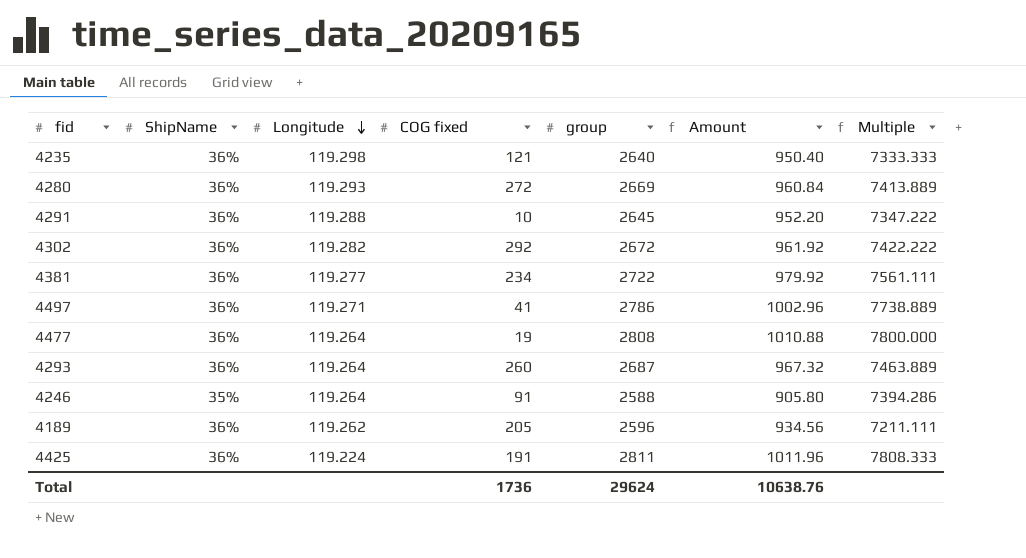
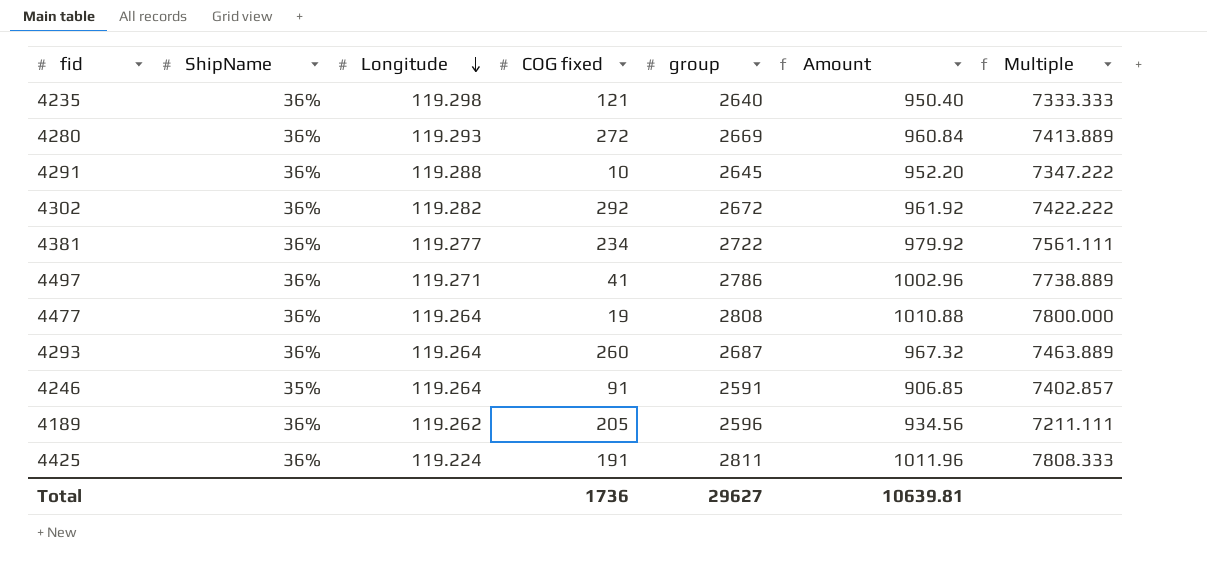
4246 | group: 2588 -> 2591
4246 | Amount: 905.80 -> 906.85
4246 | Multiple: 7394.286 -> 7402.857
Total | group: 29624 -> 29627
Total | Amount: 10638.76 -> 10639.81

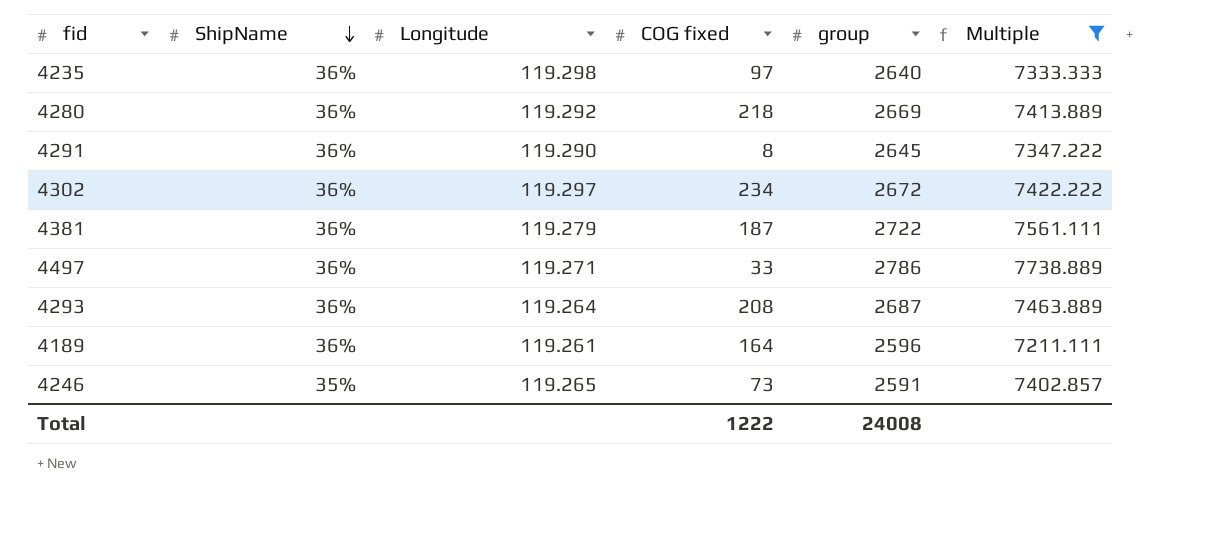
filter: none -> Multiple <= 7738.889
row order: Longitude descending -> ShipName descending
column Amount | formula: [ShipName] * [group] -> none
4235 | COG fixed: 121 -> 97
4280 | Longitude: 119.293 -> 119.292
4280 | COG fixed: 272 -> 218
4291 | Longitude: 119.288 -> 119.290
4291 | COG fixed: 10 -> 8
4302 | Longitude: 119.282 -> 119.297
4302 | COG fixed: 292 -> 234
4381 | Longitude: 119.277 -> 119.279
4381 | COG fixed: 234 -> 187
4497 | COG fixed: 41 -> 33
4293 | COG fixed: 260 -> 208
4189 | Longitude: 119.262 -> 119.261
4189 | COG fixed: 205 -> 164
4246 | Longitude: 119.264 -> 119.265
4246 | COG fixed: 91 -> 73
Total | COG fixed: 1736 -> 1222
Total | group: 29627 -> 24008

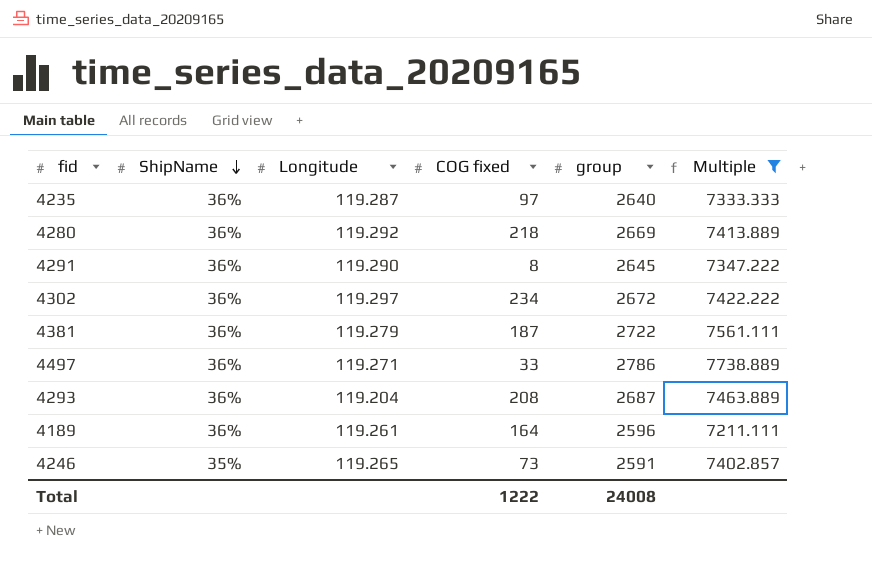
4235 | Longitude: 119.298 -> 119.287
4293 | Longitude: 119.264 -> 119.204

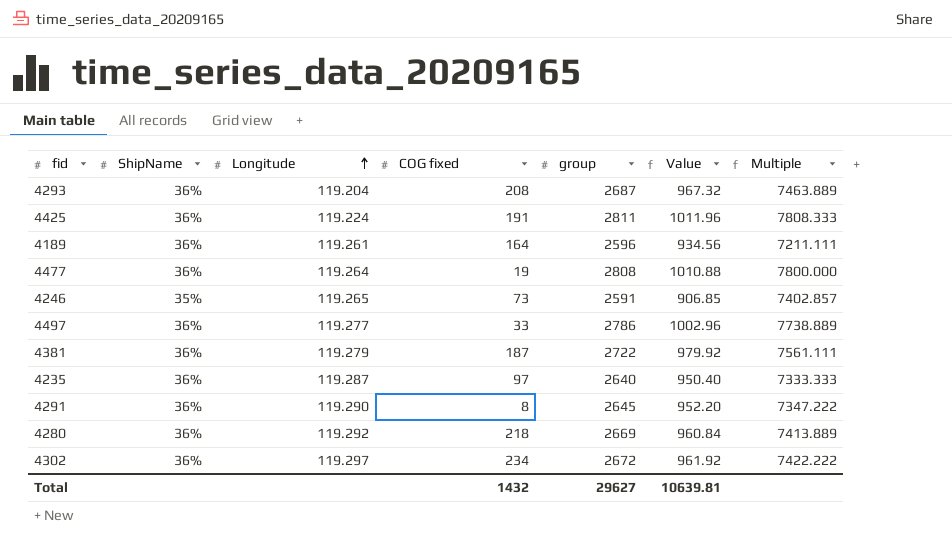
filter: Multiple <= 7738.889 -> none
row order: ShipName descending -> Longitude ascending
column Value | formula: none -> [ShipName] * [group]
4497 | Longitude: 119.271 -> 119.277
Total | COG fixed: 1222 -> 1432
Total | group: 24008 -> 29627

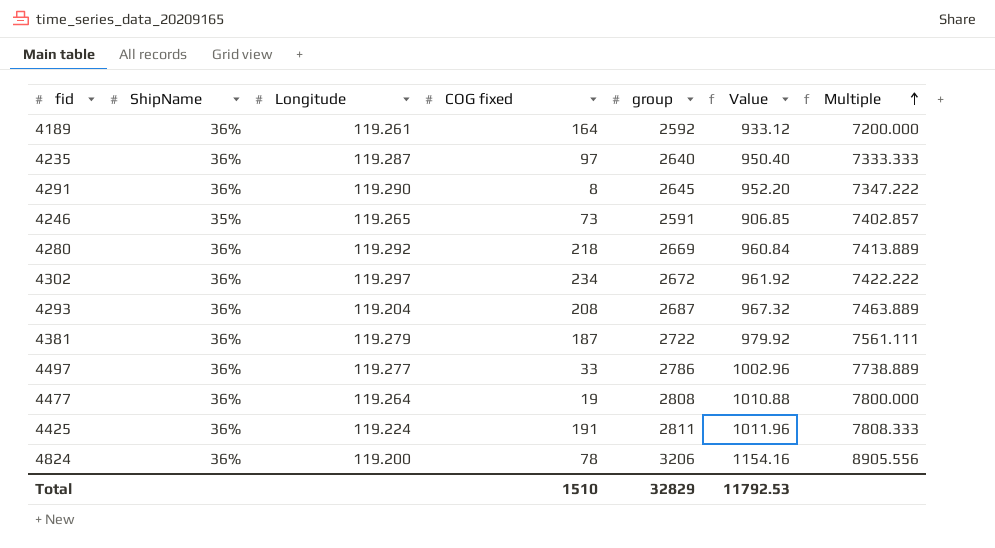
row order: Longitude ascending -> Multiple ascending
4189 | group: 2596 -> 2592
4189 | Value: 934.56 -> 933.12
4189 | Multiple: 7211.111 -> 7200.000
row 4824: none -> 36% | 119.200 | 78 | 3206 | 1154.16 | 8905.556
Total | COG fixed: 1432 -> 1510
Total | group: 29627 -> 32829
Total | Value: 10639.81 -> 11792.53

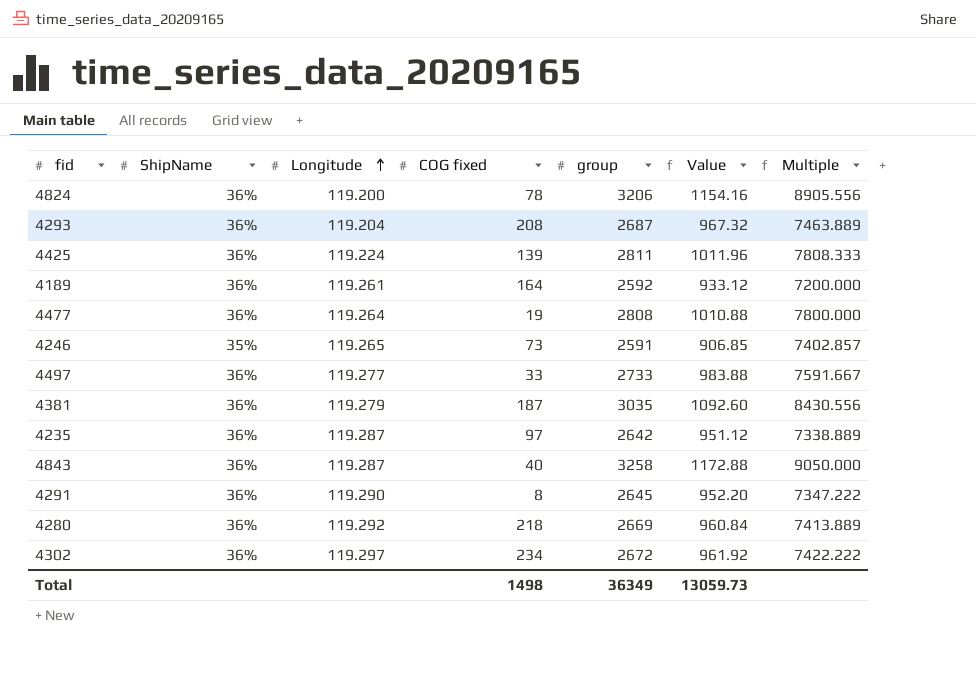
row order: Multiple ascending -> Longitude ascending
4425 | COG fixed: 191 -> 139
4497 | group: 2786 -> 2733
4497 | Value: 1002.96 -> 983.88
4497 | Multiple: 7738.889 -> 7591.667
4381 | group: 2722 -> 3035
4381 | Value: 979.92 -> 1092.60
4381 | Multiple: 7561.111 -> 8430.556
4235 | group: 2640 -> 2642
4235 | Value: 950.40 -> 951.12
4235 | Multiple: 7333.333 -> 7338.889
row 4843: none -> 36% | 119.287 | 40 | 3258 | 1172.88 | 9050.000
Total | COG fixed: 1510 -> 1498
Total | group: 32829 -> 36349
Total | Value: 11792.53 -> 13059.73

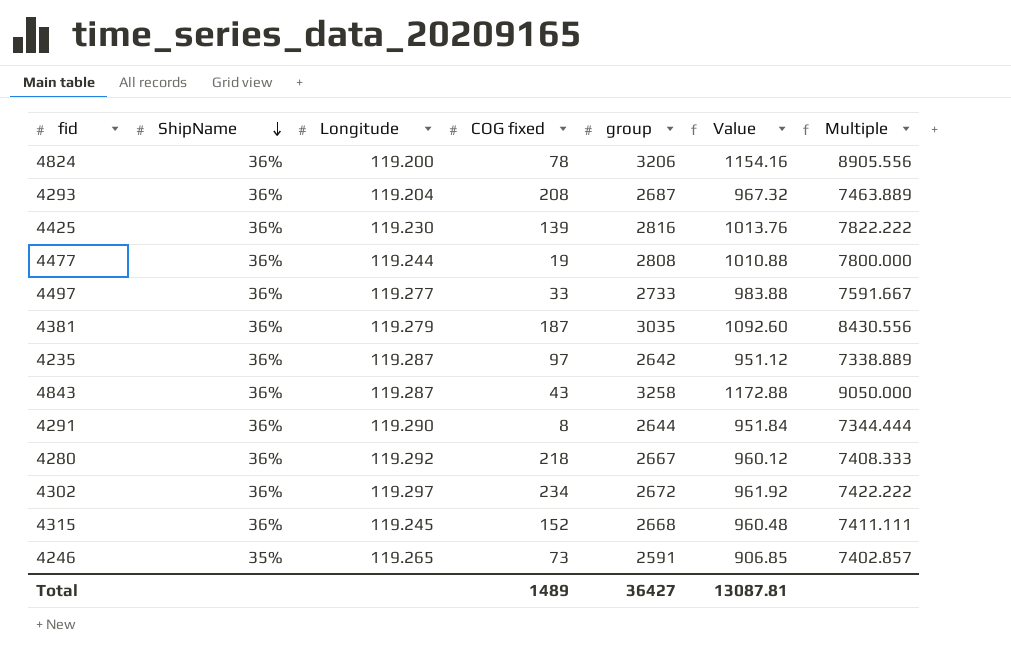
row order: Longitude ascending -> ShipName descending
row 4189: 36% | 119.261 | 164 | 2592 | 933.12 | 7200.000 -> none
4425 | Longitude: 119.224 -> 119.230
4425 | group: 2811 -> 2816
4425 | Value: 1011.96 -> 1013.76
4425 | Multiple: 7808.333 -> 7822.222
4477 | Longitude: 119.264 -> 119.244
4843 | COG fixed: 40 -> 43
4291 | group: 2645 -> 2644
4291 | Value: 952.20 -> 951.84
4291 | Multiple: 7347.222 -> 7344.444
4280 | group: 2669 -> 2667
4280 | Value: 960.84 -> 960.12
4280 | Multiple: 7413.889 -> 7408.333
row 4315: none -> 36% | 119.245 | 152 | 2668 | 960.48 | 7411.111
Total | COG fixed: 1498 -> 1489
Total | group: 36349 -> 36427
Total | Value: 13059.73 -> 13087.81

